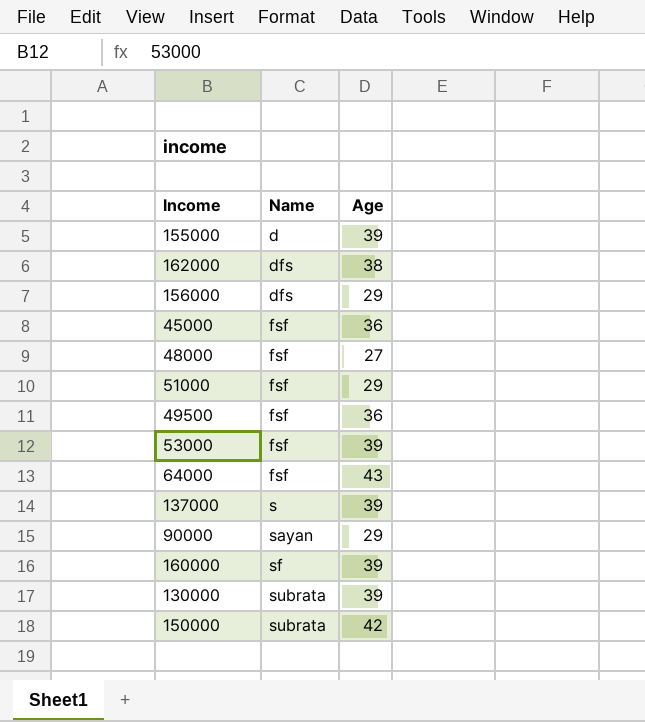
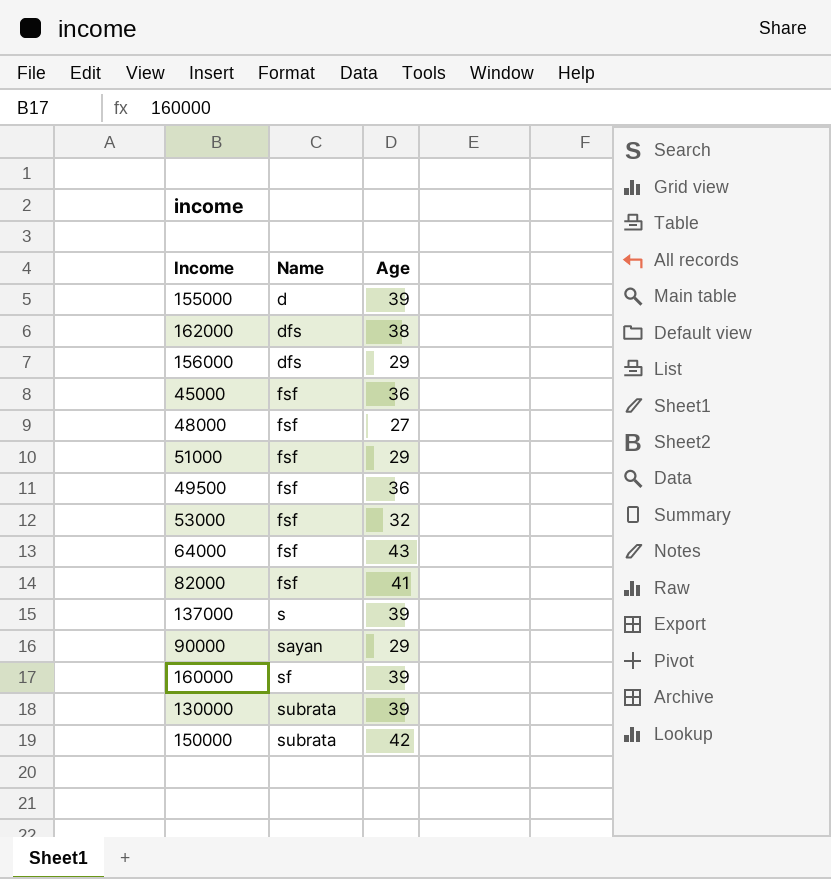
53000 | Age: 39 -> 32
row 82000: none -> fsf | 41

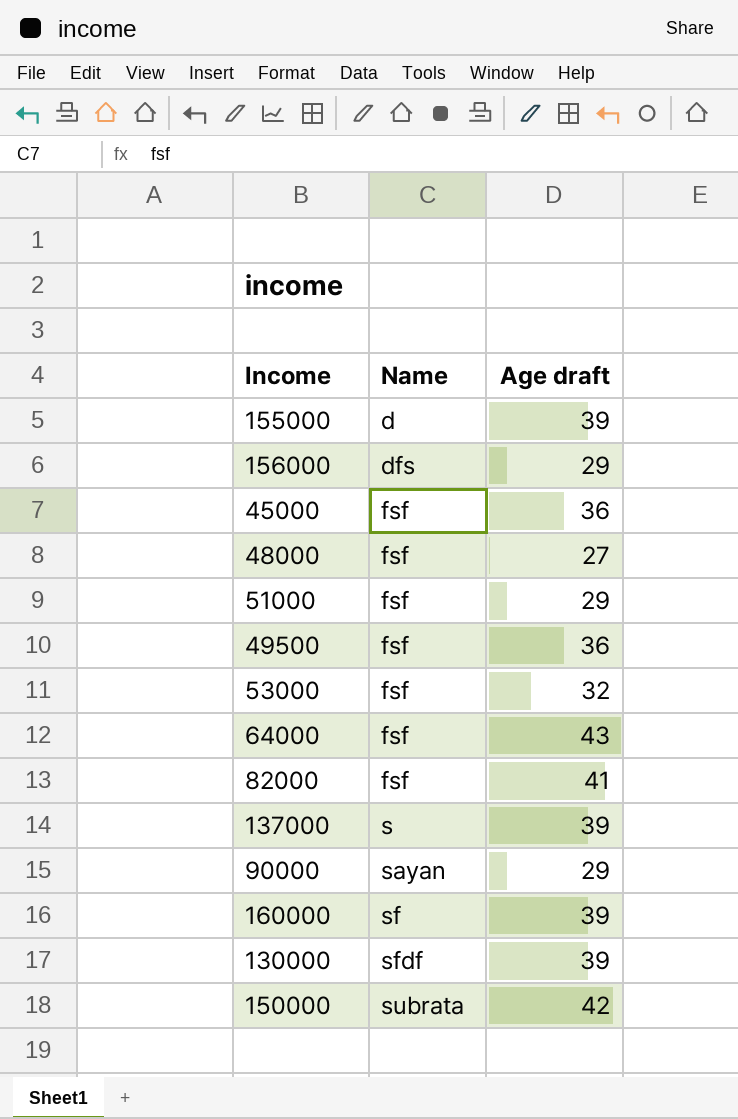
column name: Age -> Age draft
row 162000: dfs | 38 -> none
130000 | Name: subrata -> sfdf

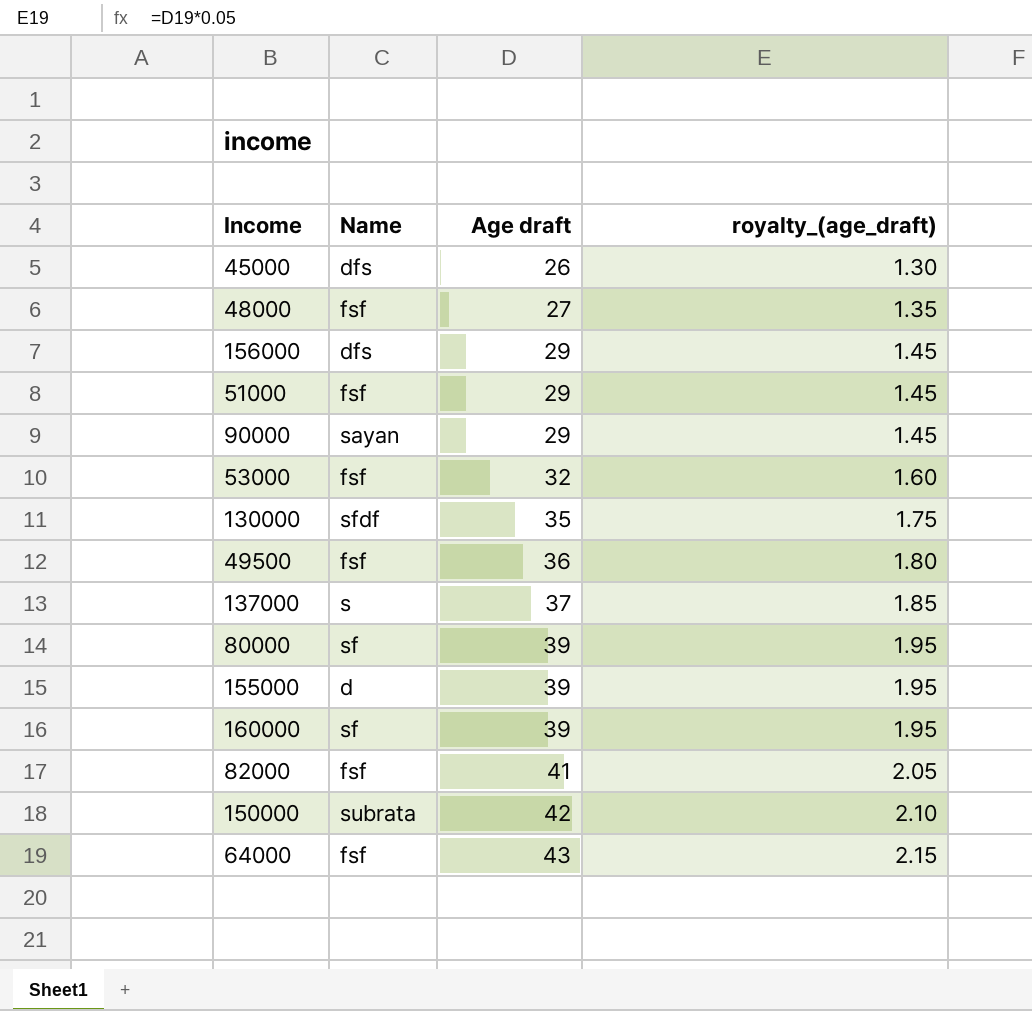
row order: Name ascending -> Age draft ascending
column royalty_(age_draft) | formula: none -> [Age draft] * 0.05
45000 | Name: fsf -> dfs
45000 | Age draft: 36 -> 26
130000 | Age draft: 39 -> 35
137000 | Age draft: 39 -> 37
row 80000: none -> sf | 39 | 1.95

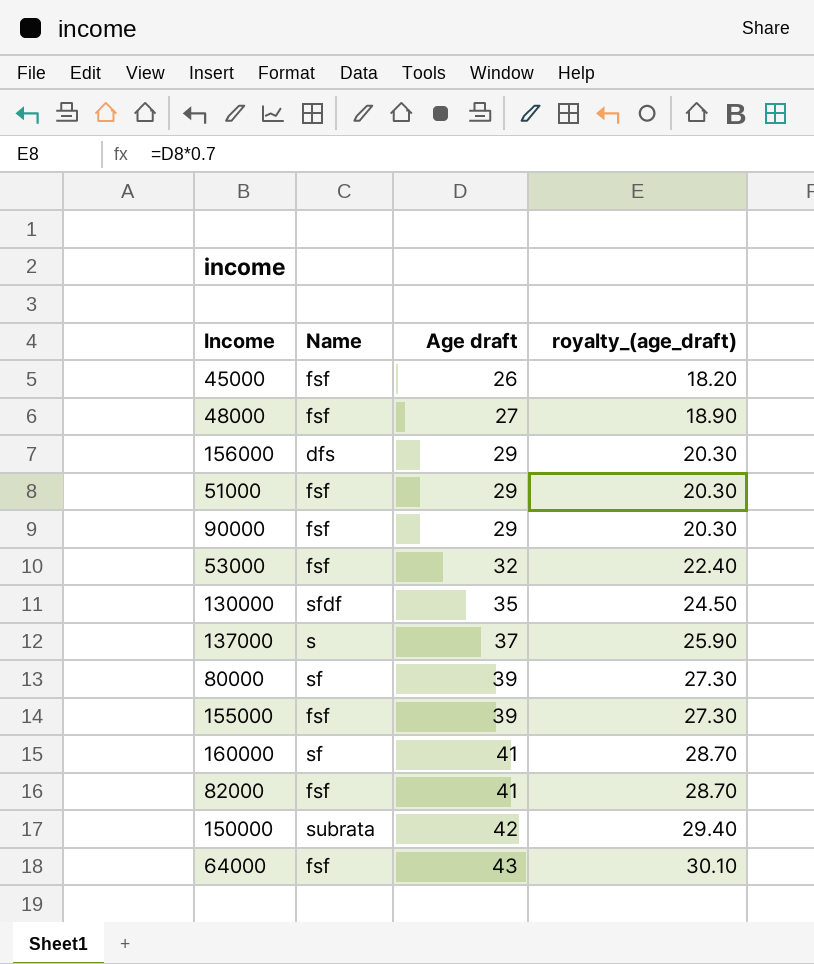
column royalty_(age_draft) | formula: [Age draft] * 0.05 -> [Age draft] * 0.7
row 49500: fsf | 36 | 1.80 -> none
45000 | Name: dfs -> fsf
90000 | Name: sayan -> fsf
155000 | Name: d -> fsf
160000 | Age draft: 39 -> 41

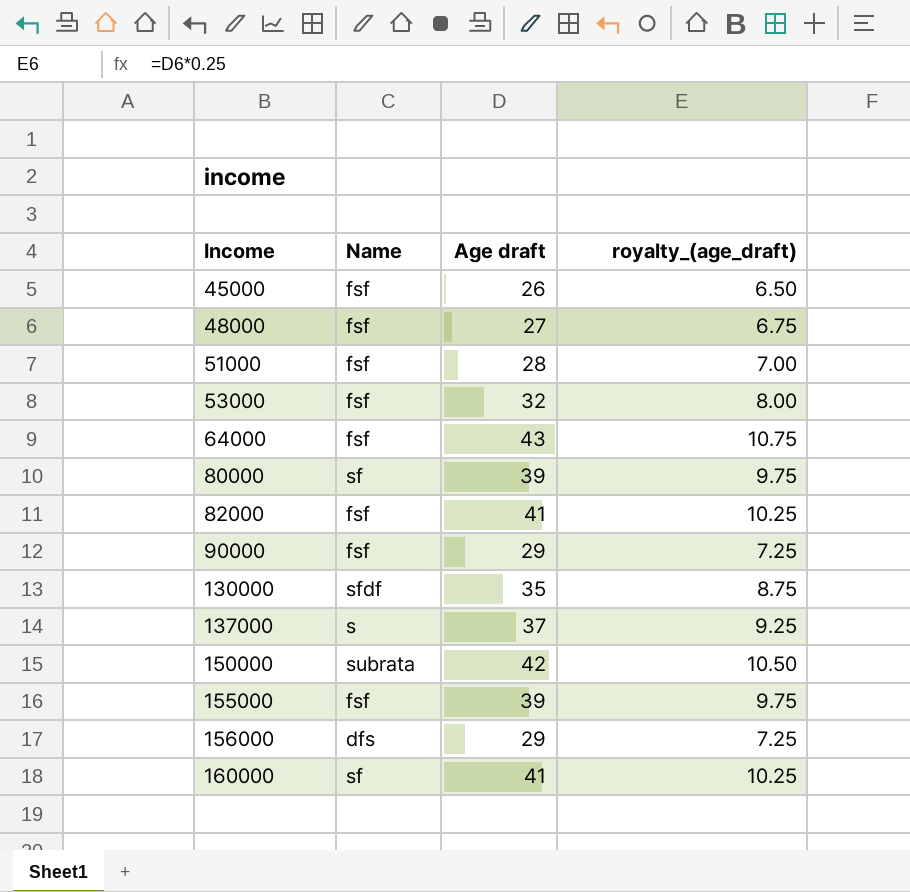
row order: Age draft ascending -> Income ascending
column royalty_(age_draft) | formula: [Age draft] * 0.7 -> [Age draft] * 0.25
51000 | Age draft: 29 -> 28

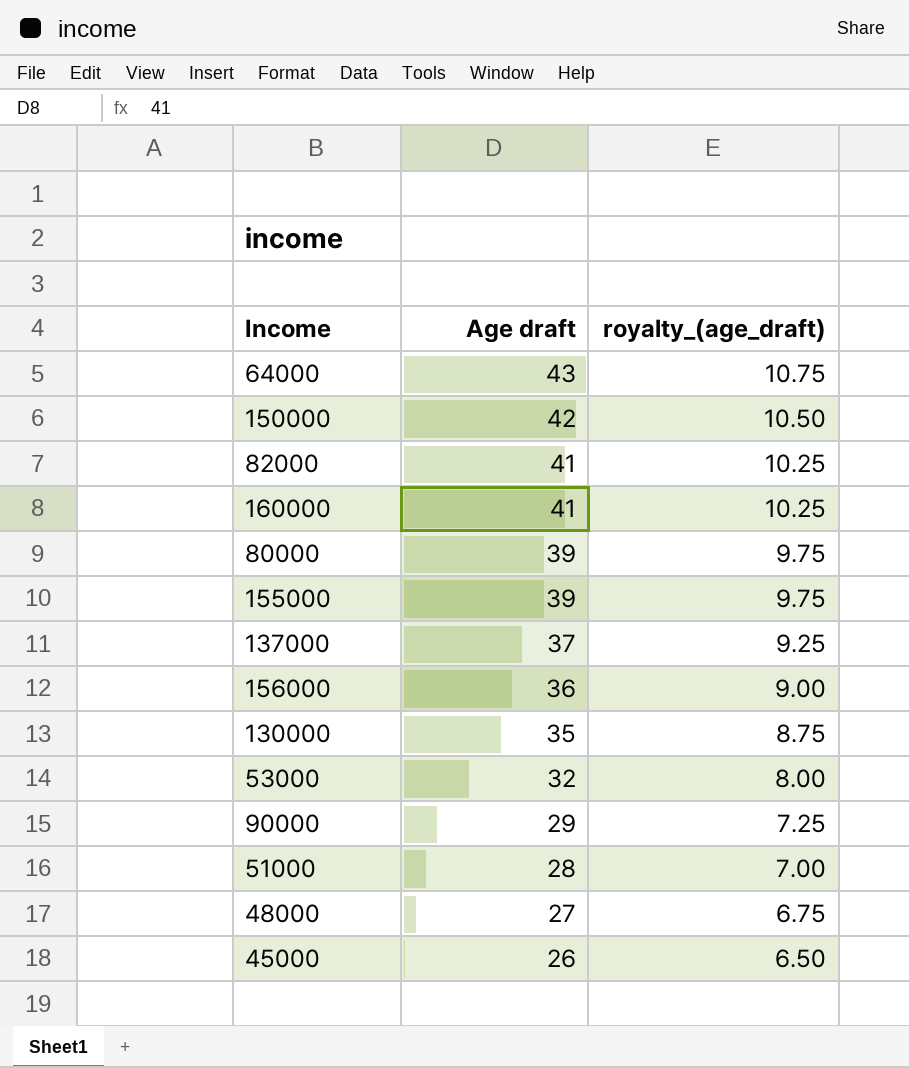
row order: Income ascending -> Age draft descending
column Name | position: 2 -> none
156000 | Age draft: 29 -> 36
156000 | royalty_(age_draft): 7.25 -> 9.00

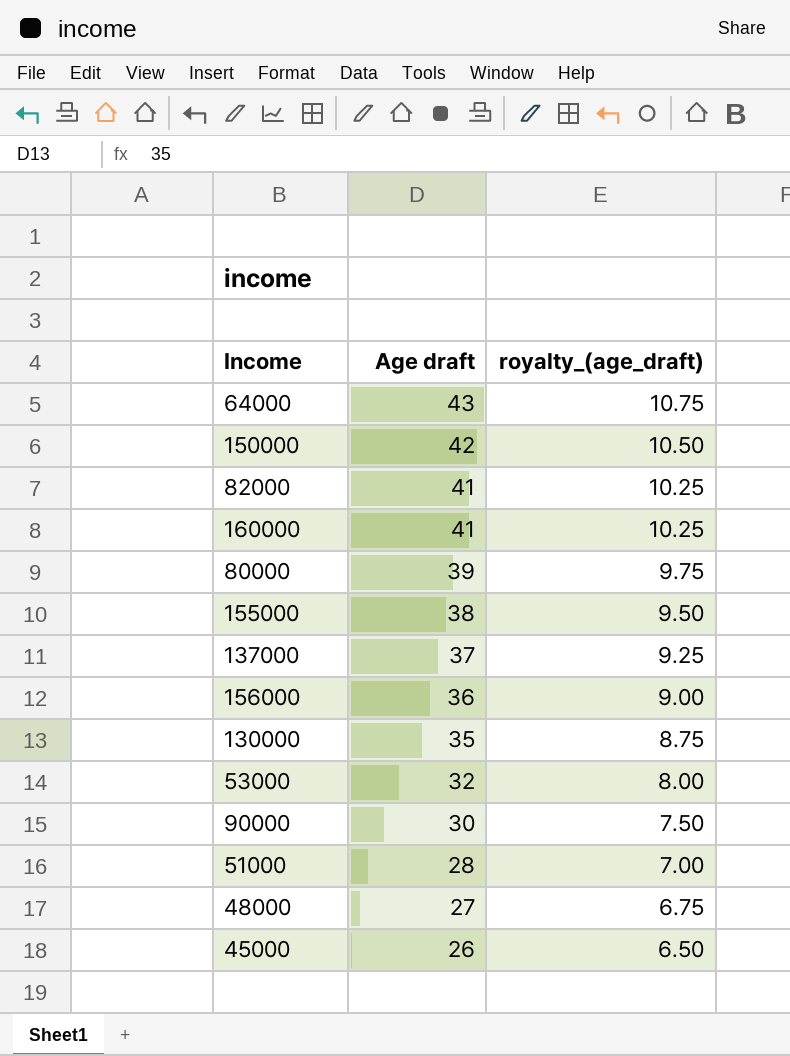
155000 | Age draft: 39 -> 38
155000 | royalty_(age_draft): 9.75 -> 9.50
90000 | Age draft: 29 -> 30
90000 | royalty_(age_draft): 7.25 -> 7.50

